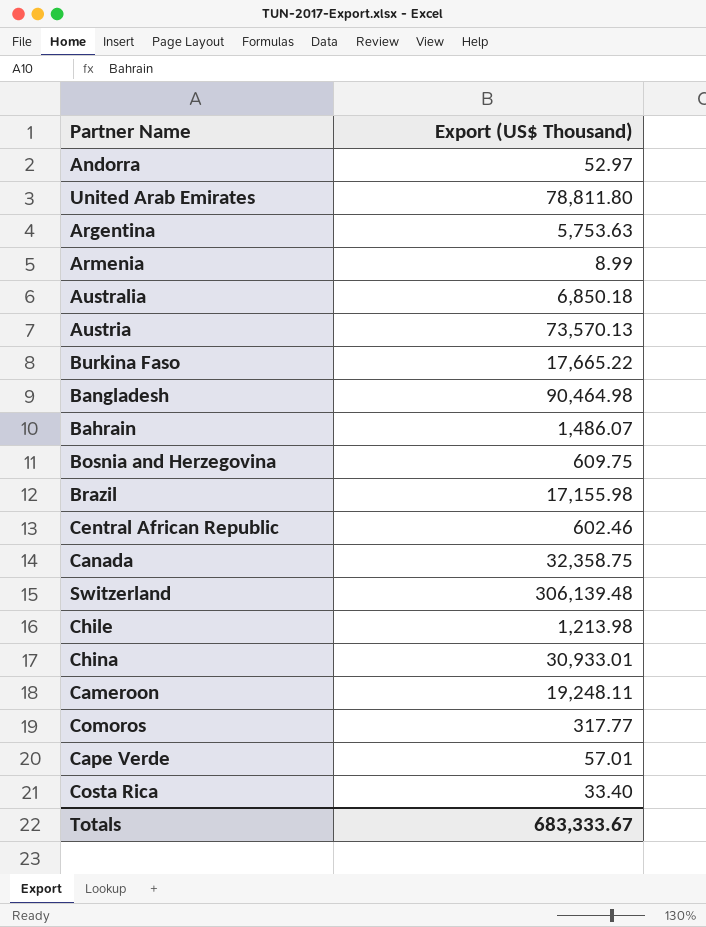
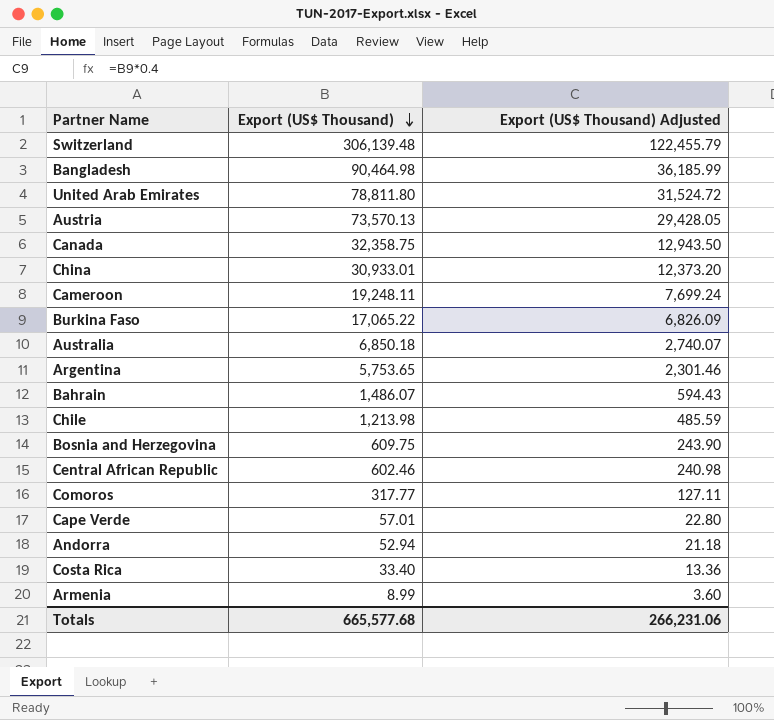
row order: none -> Export (US$ Thousand) descending
column Export (US$ Thousand) Adjusted | formula: none -> [Export (US$ Thousand)] * 0.4
row Brazil: 17,155.98 -> none
Burkina Faso | Export (US$ Thousand): 17,665.22 -> 17,065.22
Argentina | Export (US$ Thousand): 5,753.63 -> 5,753.65
Andorra | Export (US$ Thousand): 52.97 -> 52.94
Totals | Export (US$ Thousand): 683,333.67 -> 665,577.68

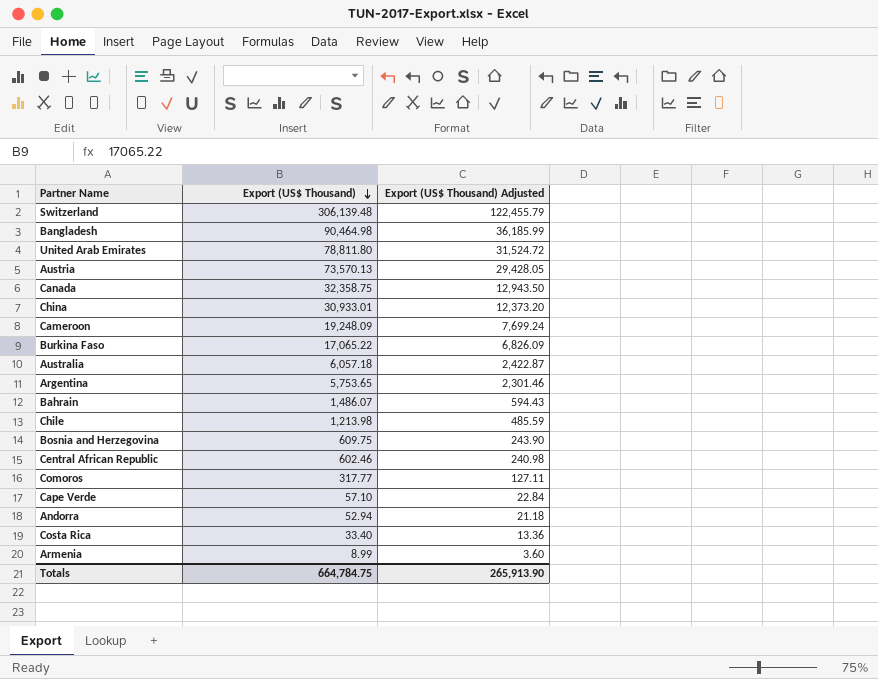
Cameroon | Export (US$ Thousand): 19,248.11 -> 19,248.09
Australia | Export (US$ Thousand): 6,850.18 -> 6,057.18
Australia | Export (US$ Thousand) Adjusted: 2,740.07 -> 2,422.87
Cape Verde | Export (US$ Thousand): 57.01 -> 57.10
Cape Verde | Export (US$ Thousand) Adjusted: 22.80 -> 22.84
Totals | Export (US$ Thousand): 665,577.68 -> 664,784.75
Totals | Export (US$ Thousand) Adjusted: 266,231.06 -> 265,913.90

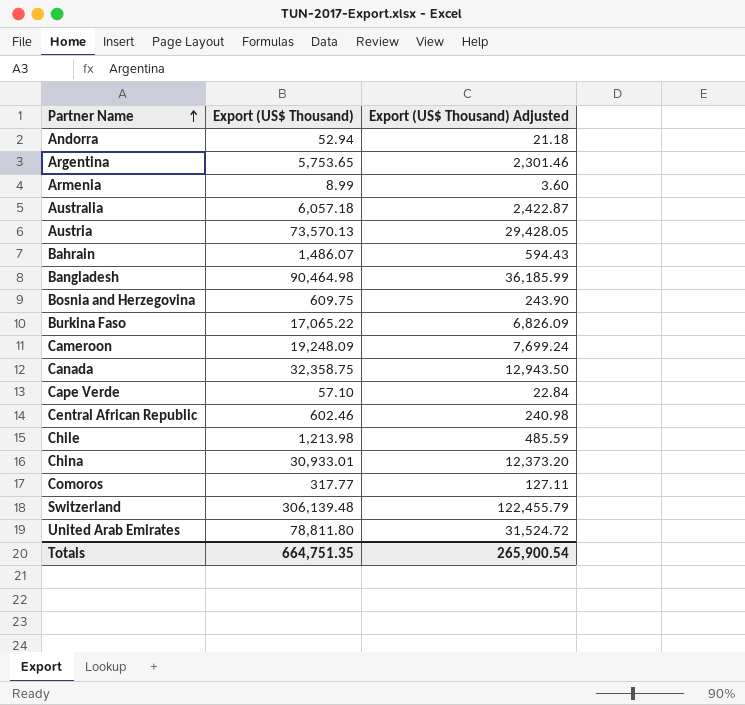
row order: Export (US$ Thousand) descending -> Partner Name ascending
row Costa Rica: 33.40 | 13.36 -> none
Totals | Export (US$ Thousand): 664,784.75 -> 664,751.35
Totals | Export (US$ Thousand) Adjusted: 265,913.90 -> 265,900.54

